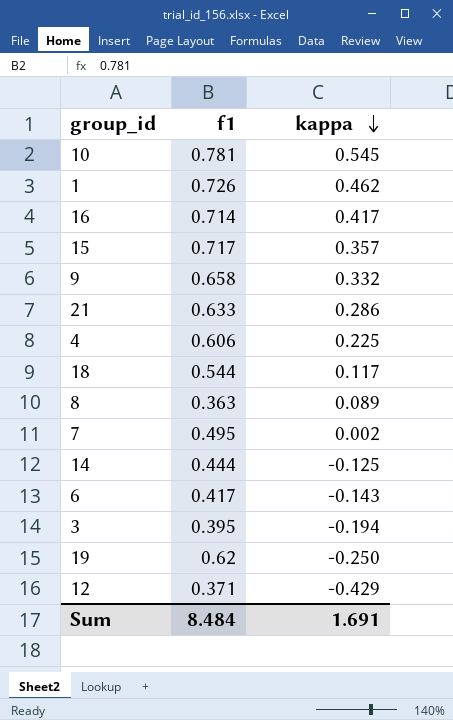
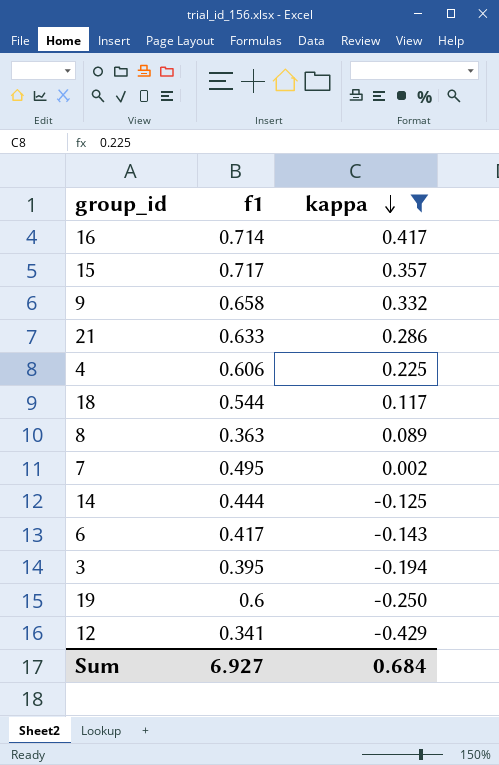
filter: none -> kappa <= 0.417
19 | f1: 0.62 -> 0.6
12 | f1: 0.371 -> 0.341
Sum | f1: 8.484 -> 6.927
Sum | kappa: 1.691 -> 0.684

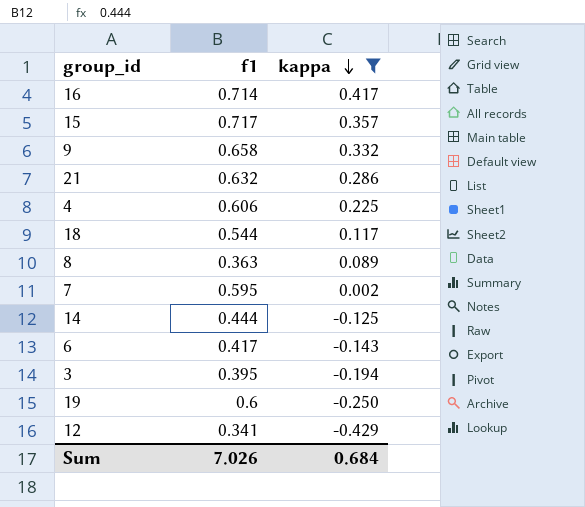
21 | f1: 0.633 -> 0.632
7 | f1: 0.495 -> 0.595
Sum | f1: 6.927 -> 7.026

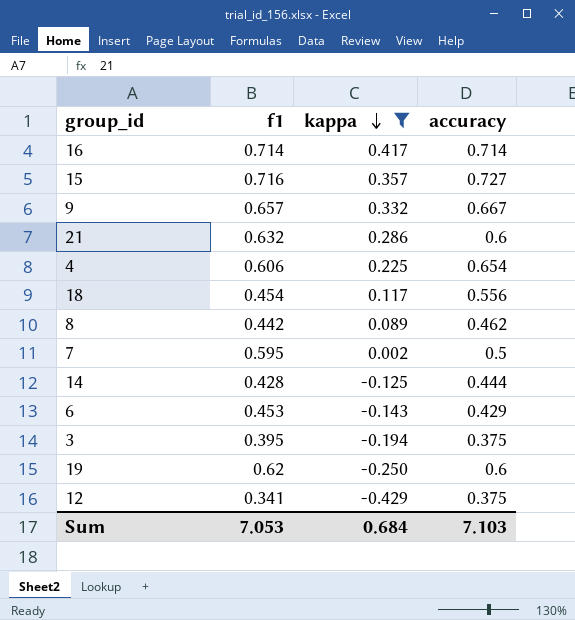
column accuracy | position: none -> 4
15 | f1: 0.717 -> 0.716
9 | f1: 0.658 -> 0.657
18 | f1: 0.544 -> 0.454
8 | f1: 0.363 -> 0.442
14 | f1: 0.444 -> 0.428
6 | f1: 0.417 -> 0.453
19 | f1: 0.6 -> 0.62
Sum | f1: 7.026 -> 7.053

